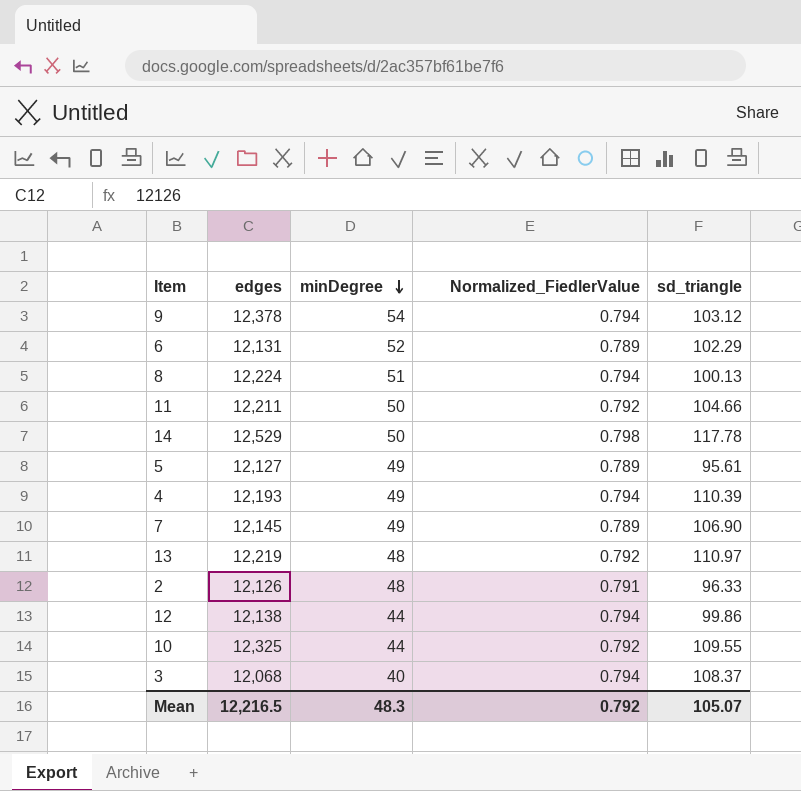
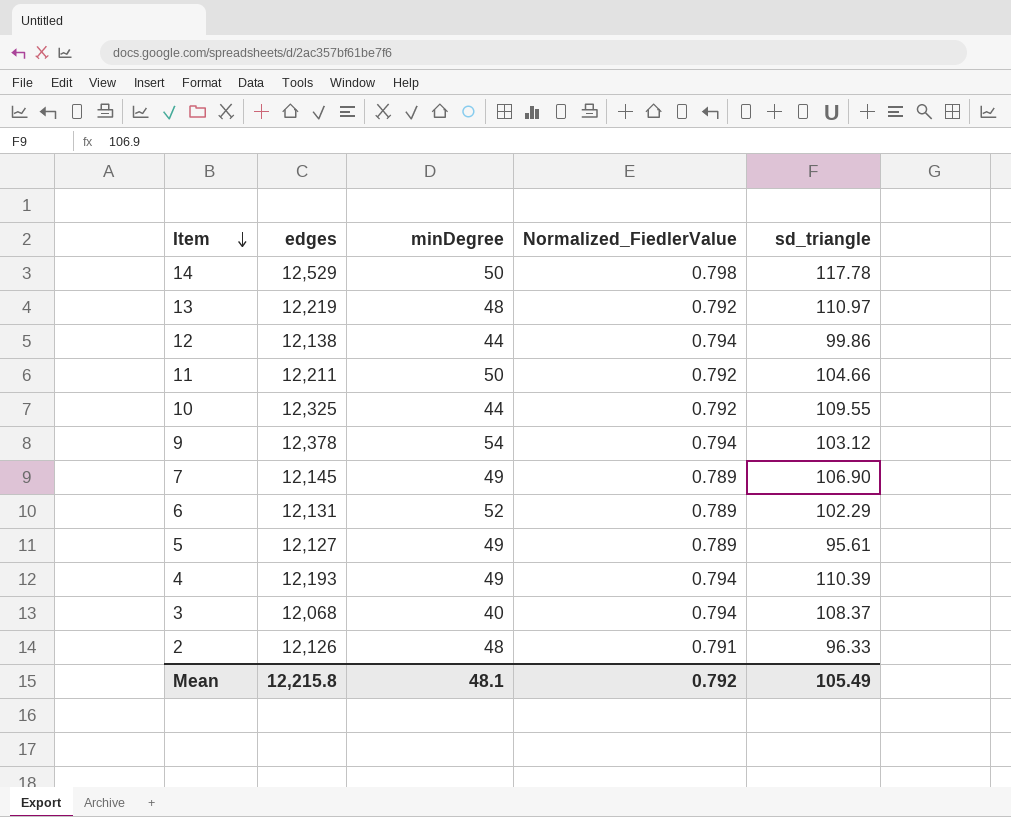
row order: minDegree descending -> Item descending
row 8: 12,224 | 51 | 0.794 | 100.13 -> none
Mean | edges: 12,216.5 -> 12,215.8
Mean | minDegree: 48.3 -> 48.1
Mean | sd_triangle: 105.07 -> 105.49

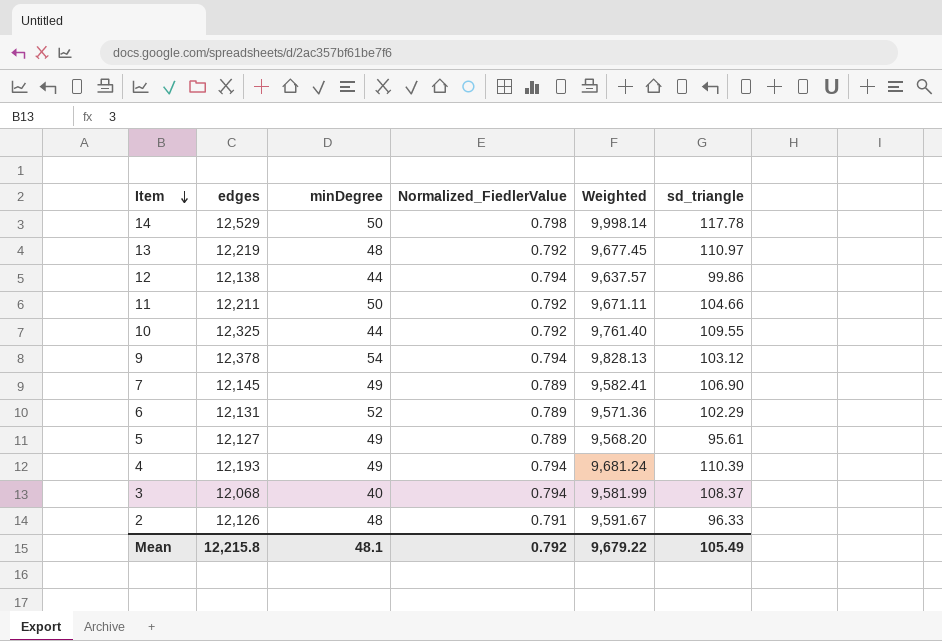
column Weighted | formula: none -> [edges] * [Normalized_FiedlerValue]

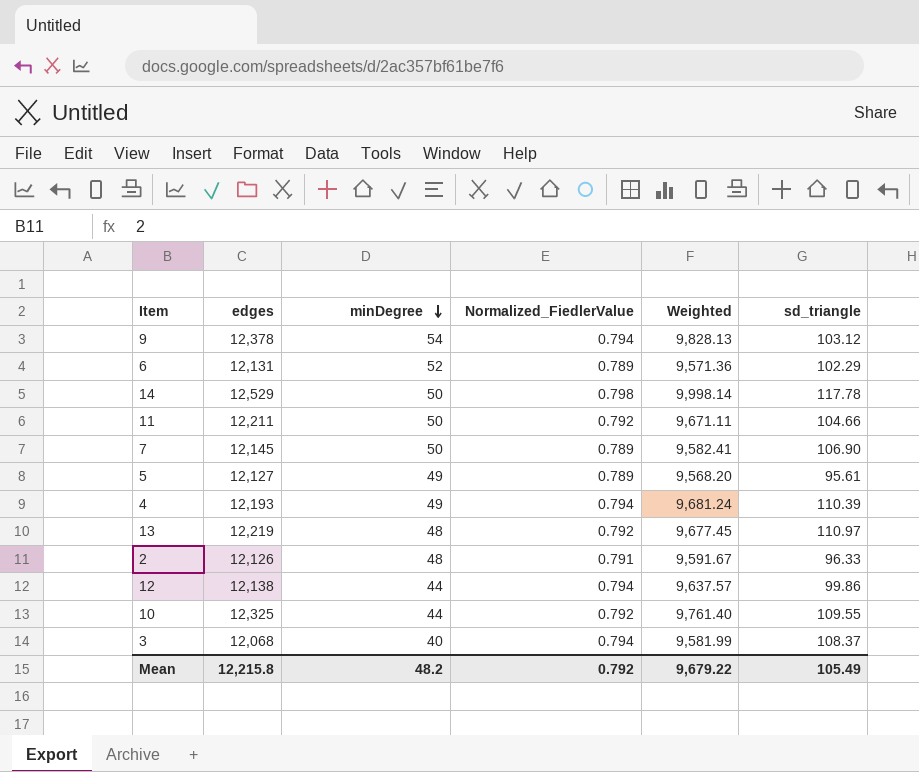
row order: Item descending -> minDegree descending
7 | minDegree: 49 -> 50
Mean | minDegree: 48.1 -> 48.2

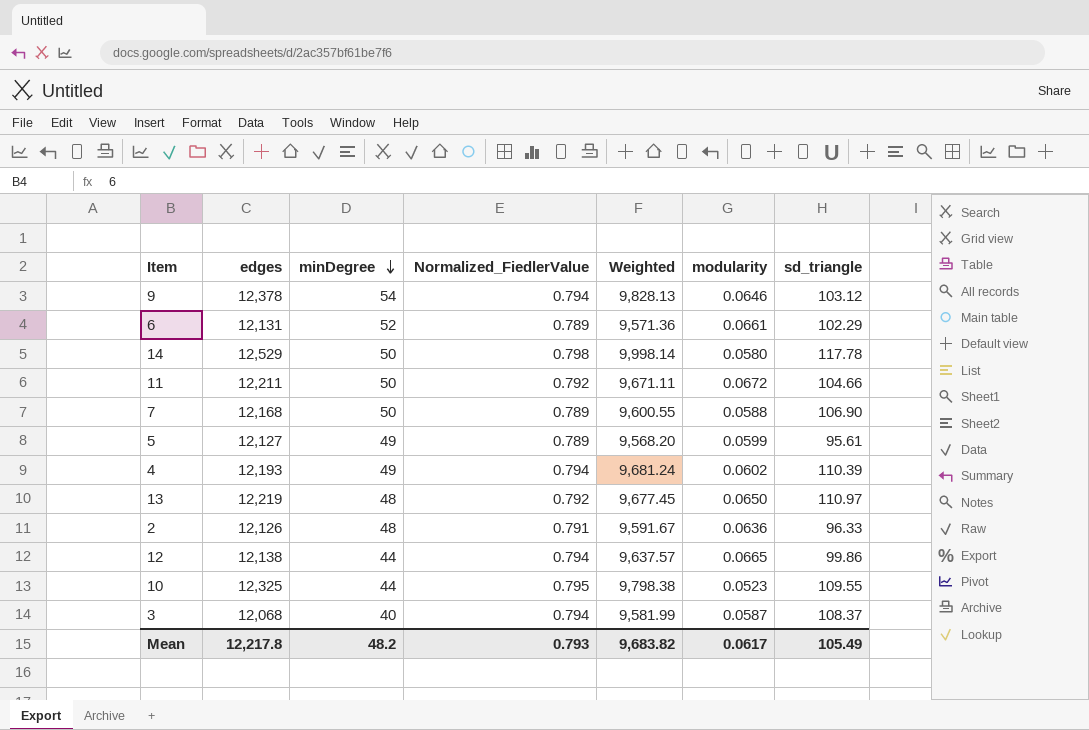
column modularity | position: none -> 6
7 | edges: 12,145 -> 12,168
7 | Weighted: 9,582.41 -> 9,600.55
10 | Normalized_FiedlerValue: 0.792 -> 0.795
10 | Weighted: 9,761.40 -> 9,798.38
Mean | edges: 12,215.8 -> 12,217.8
Mean | Normalized_FiedlerValue: 0.792 -> 0.793
Mean | Weighted: 9,679.22 -> 9,683.82

